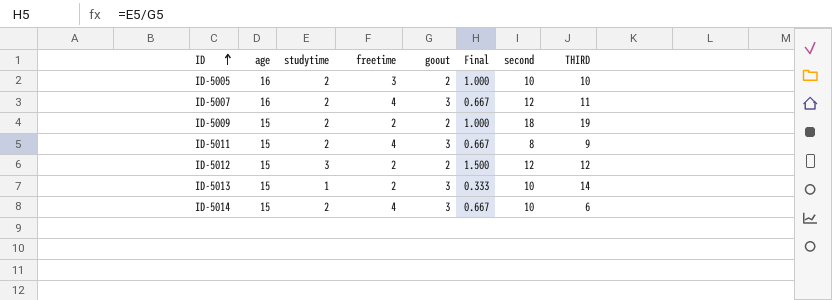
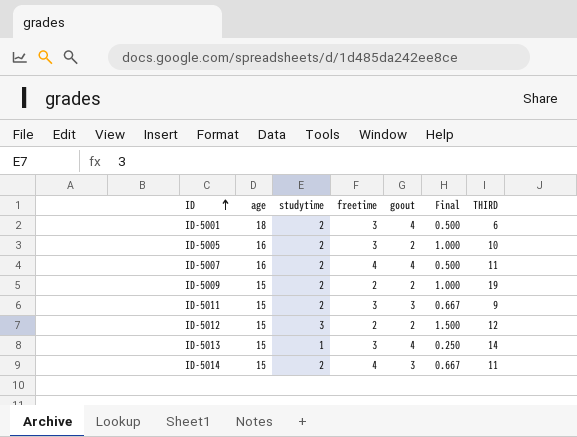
column second | position: 7 -> none
row ID-5001: none -> 18 | 2 | 3 | 4 | 0.500 | 6
ID-5007 | goout: 3 -> 4
ID-5007 | Final: 0.667 -> 0.500
ID-5011 | freetime: 4 -> 3
ID-5013 | freetime: 2 -> 3
ID-5013 | goout: 3 -> 4
ID-5013 | Final: 0.333 -> 0.250
ID-5014 | THIRD: 6 -> 11

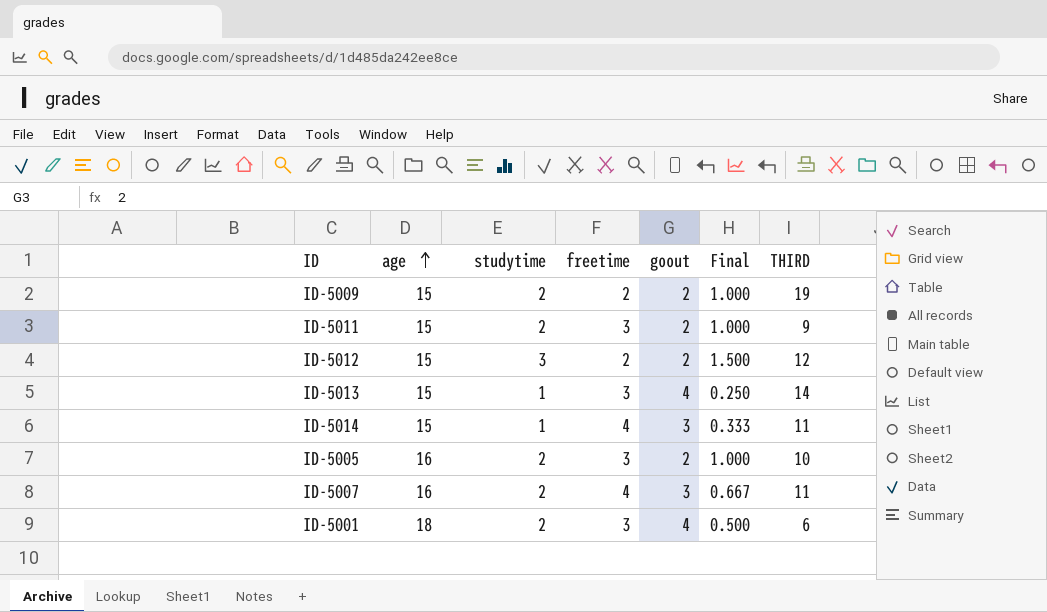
row order: ID ascending -> age ascending
ID-5011 | goout: 3 -> 2
ID-5011 | Final: 0.667 -> 1.000
ID-5014 | studytime: 2 -> 1
ID-5014 | Final: 0.667 -> 0.333
ID-5007 | goout: 4 -> 3
ID-5007 | Final: 0.500 -> 0.667

